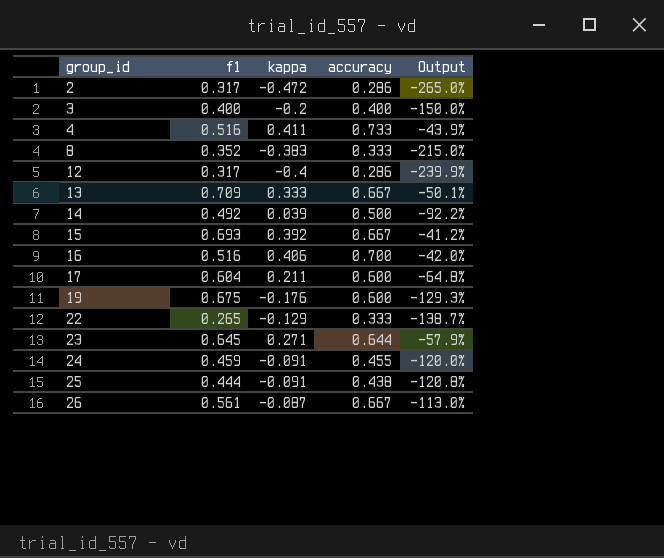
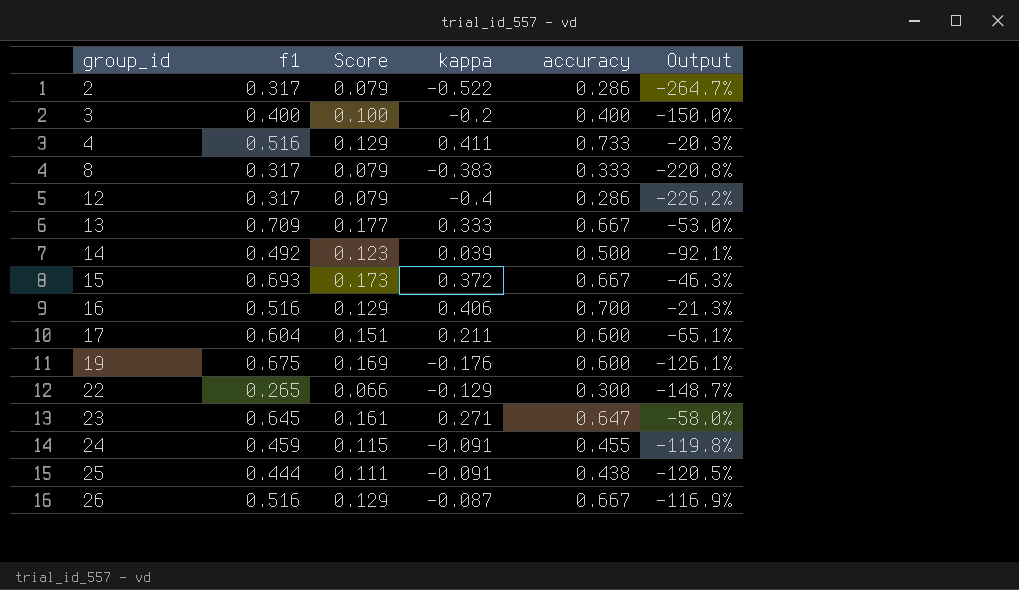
column Score | formula: none -> [f1] * 0.25
column Output | formula: ([kappa] - [accuracy]) / [accuracy] -> ([kappa] - [f1]) / [f1]
2 | kappa: -0.472 -> -0.522
8 | f1: 0.352 -> 0.317
15 | kappa: 0.392 -> 0.372
22 | accuracy: 0.333 -> 0.300
23 | accuracy: 0.644 -> 0.647
26 | f1: 0.561 -> 0.516

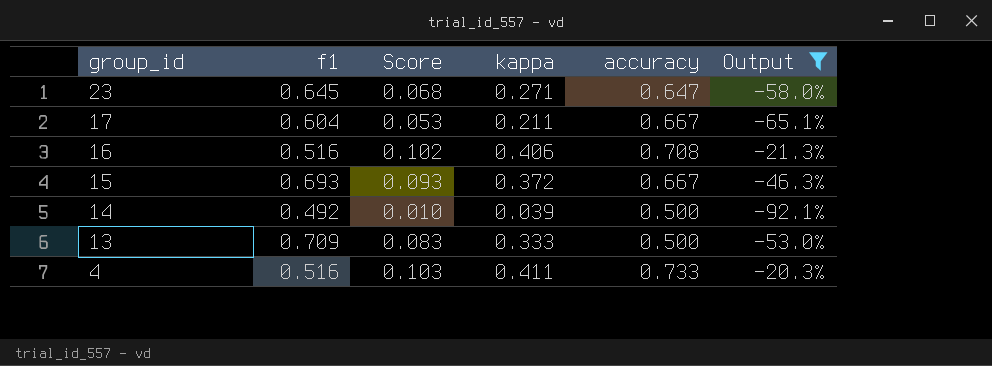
filter: none -> Output >= -92.1%
row order: group_id ascending -> group_id descending
column Score | formula: [f1] * 0.25 -> [kappa] * 0.25
17 | accuracy: 0.600 -> 0.667
16 | accuracy: 0.700 -> 0.708
13 | accuracy: 0.667 -> 0.500

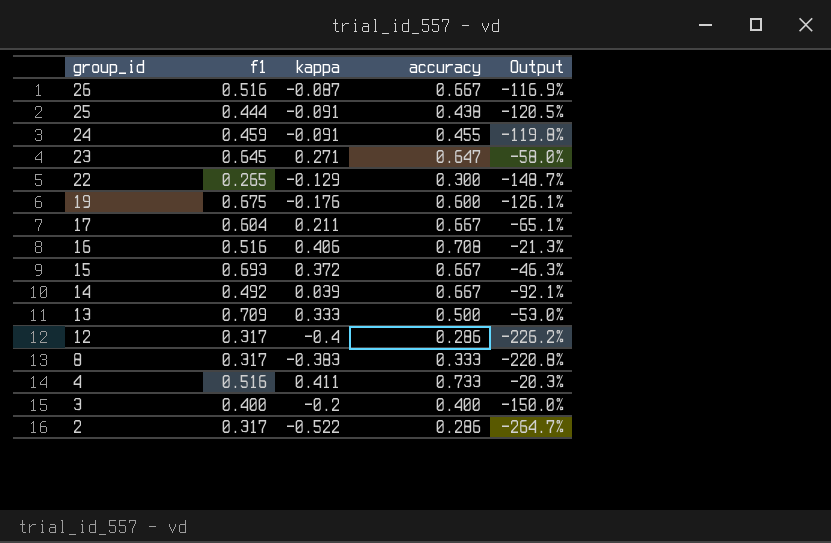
filter: Output >= -92.1% -> none
column Score | formula: [kappa] * 0.25 -> none
14 | accuracy: 0.500 -> 0.667

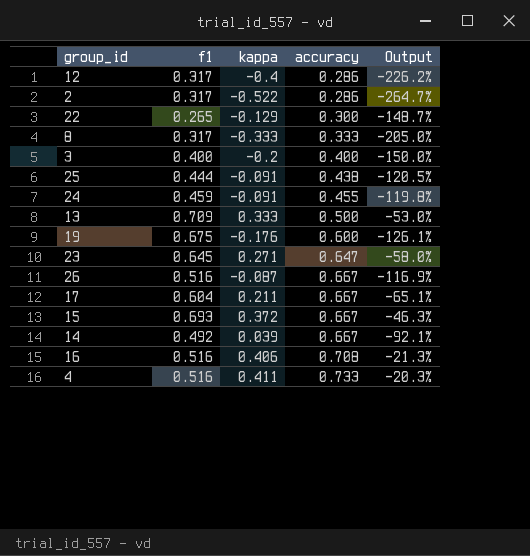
row order: group_id descending -> accuracy ascending
8 | kappa: -0.383 -> -0.333
8 | Output: -220.8% -> -205.0%

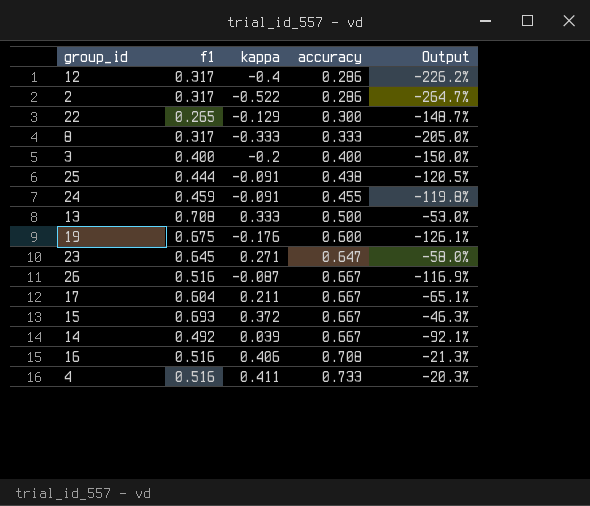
13 | f1: 0.709 -> 0.708

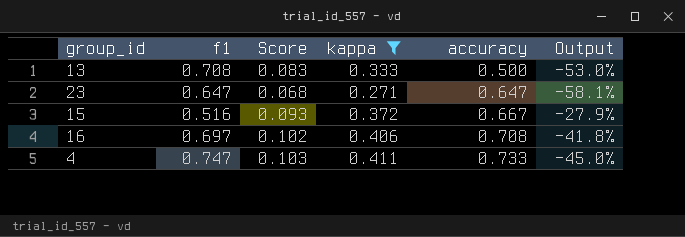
filter: none -> kappa >= 0.271
column Score | formula: none -> [kappa] * 0.25
23 | f1: 0.645 -> 0.647
23 | Output: -58.0% -> -58.1%
15 | f1: 0.693 -> 0.516
15 | Output: -46.3% -> -27.9%
16 | f1: 0.516 -> 0.697
16 | Output: -21.3% -> -41.8%
4 | f1: 0.516 -> 0.747
4 | Output: -20.3% -> -45.0%

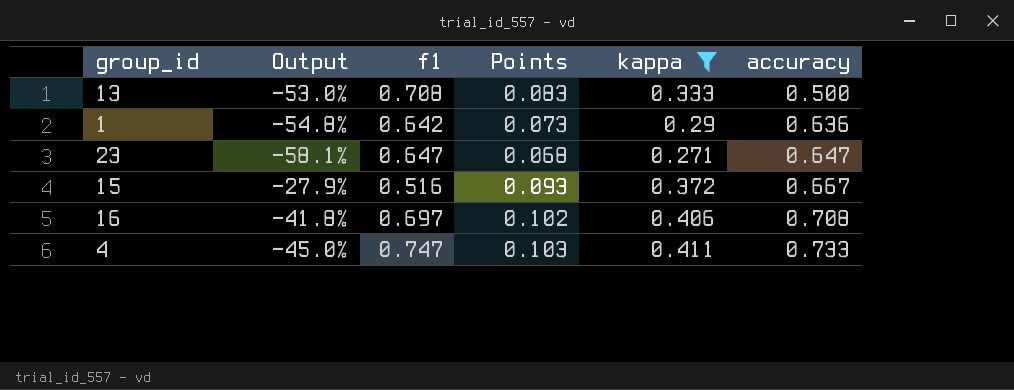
column Output | position: 6 -> 2
column name: Score -> Points
row 1: none -> -54.8% | 0.642 | 0.073 | 0.29 | 0.636

